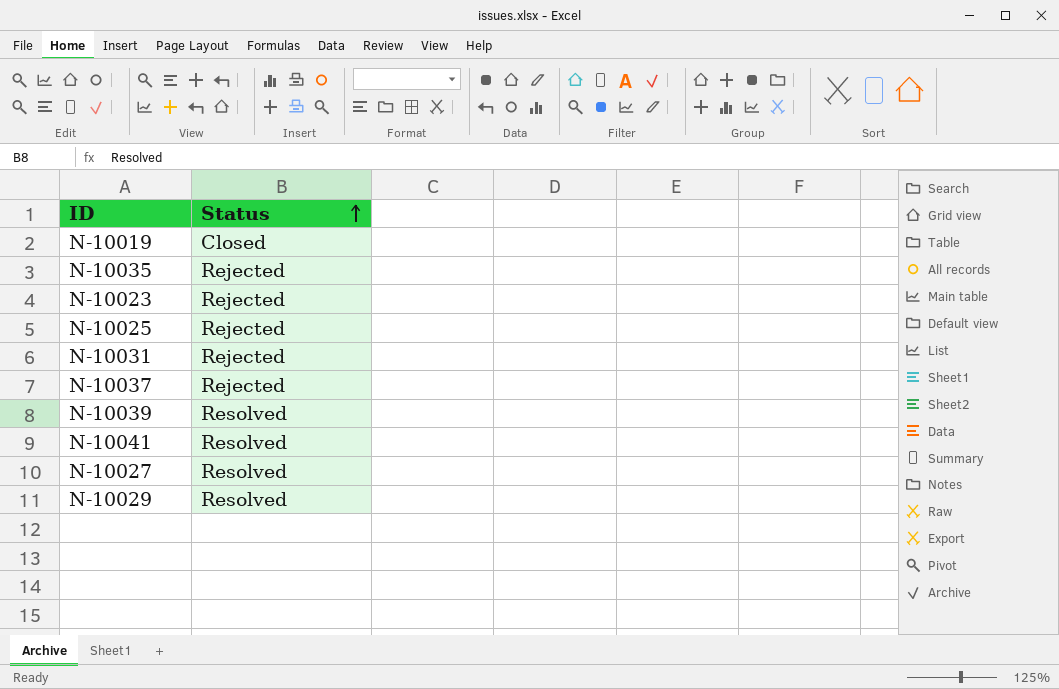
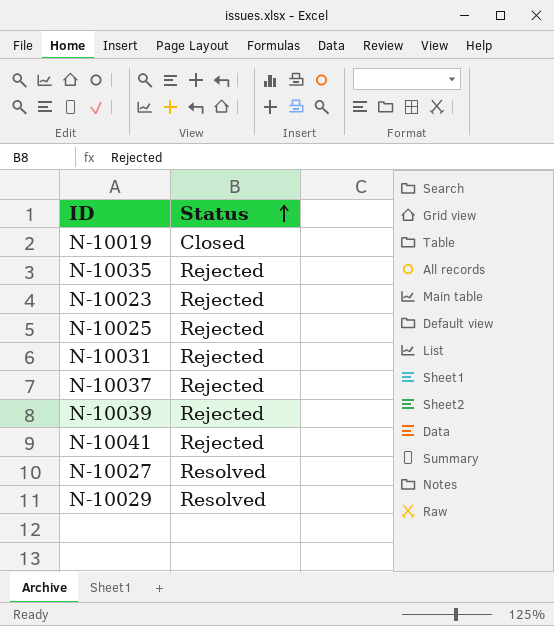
N-10039 | Status: Resolved -> Rejected
N-10041 | Status: Resolved -> Rejected

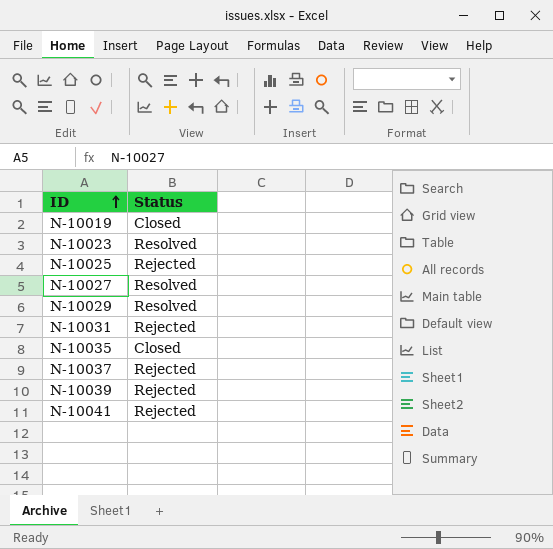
row order: Status ascending -> ID ascending
N-10023 | Status: Rejected -> Resolved
N-10035 | Status: Rejected -> Closed

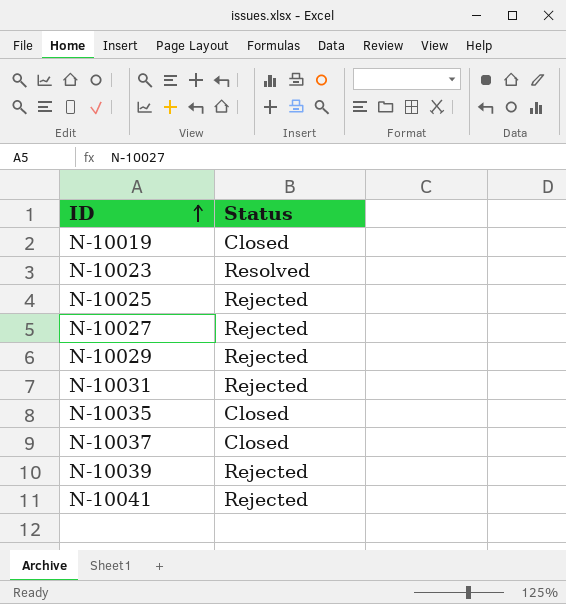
N-10027 | Status: Resolved -> Rejected
N-10029 | Status: Resolved -> Rejected
N-10037 | Status: Rejected -> Closed

